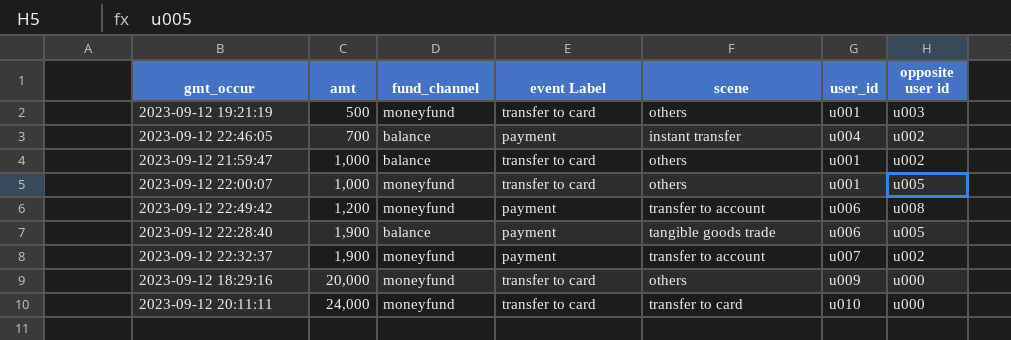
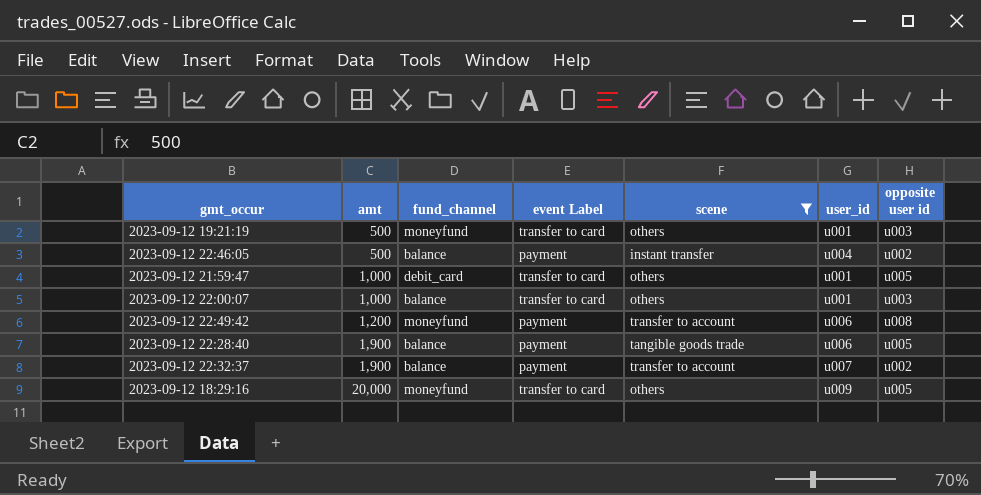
filter: none -> scene != transfer to card
2023-09-12 22:46:05 | amt: 700 -> 500
2023-09-12 21:59:47 | fund_channel: balance -> debit_card
2023-09-12 21:59:47 | opposite user id: u002 -> u005
2023-09-12 22:00:07 | fund_channel: moneyfund -> balance
2023-09-12 22:00:07 | opposite user id: u005 -> u003
2023-09-12 22:32:37 | fund_channel: moneyfund -> balance
2023-09-12 18:29:16 | opposite user id: u000 -> u005

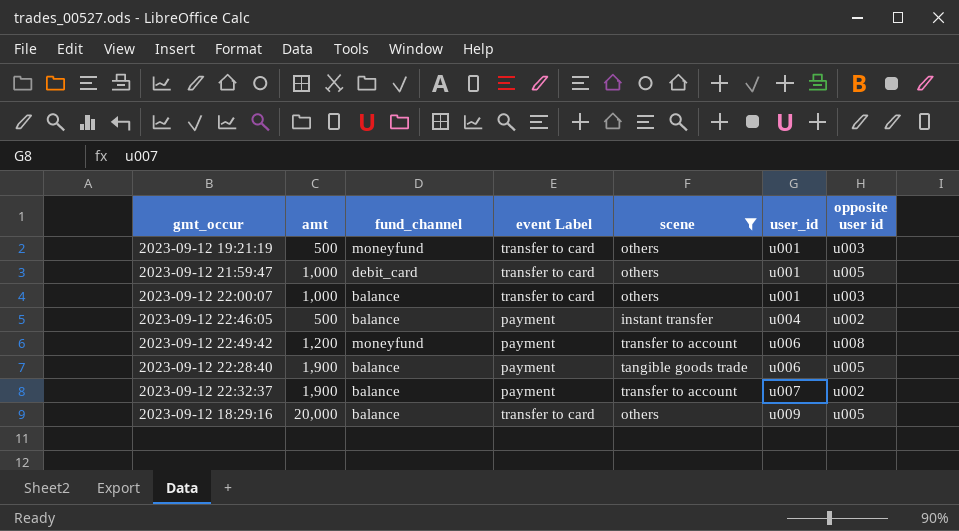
row order: amt ascending -> user_id ascending
2023-09-12 18:29:16 | fund_channel: moneyfund -> balance

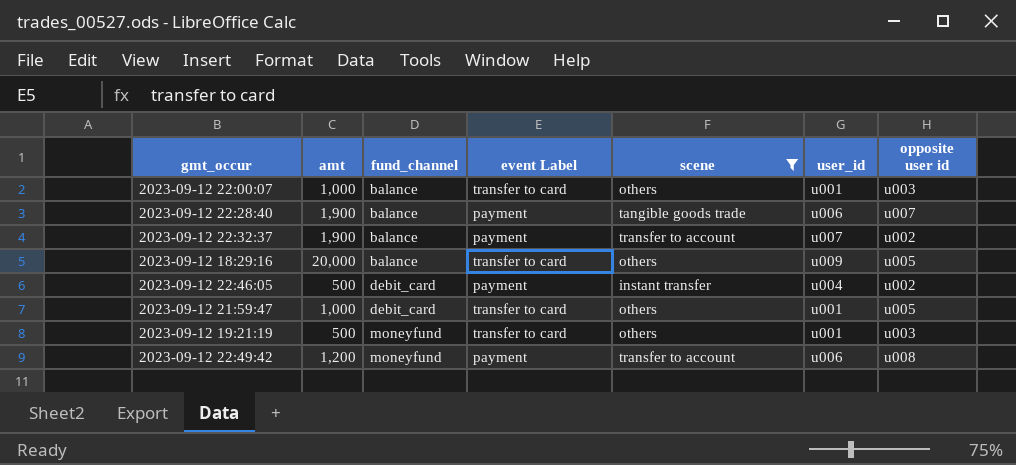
row order: user_id ascending -> fund_channel ascending
2023-09-12 22:28:40 | opposite user id: u005 -> u007
2023-09-12 22:46:05 | fund_channel: balance -> debit_card

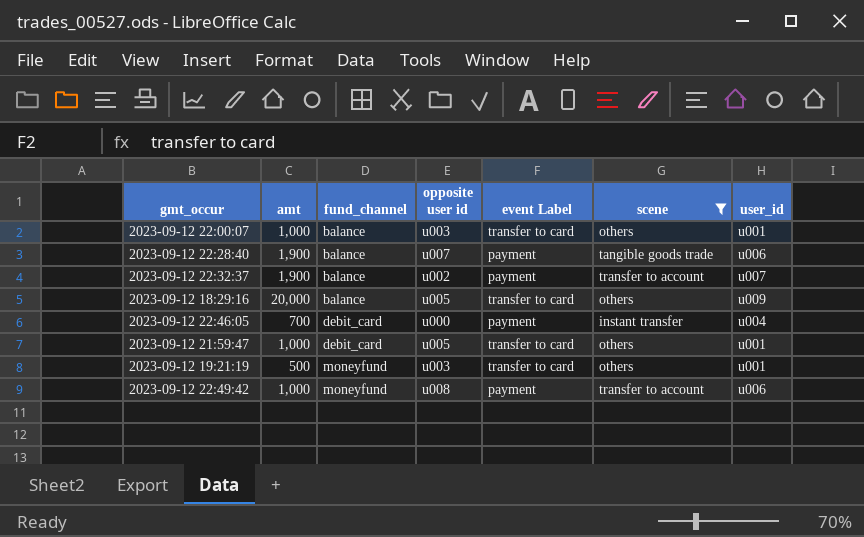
column opposite user id | position: 7 -> 4
2023-09-12 22:46:05 | amt: 500 -> 700
2023-09-12 22:46:05 | opposite user id: u002 -> u000
2023-09-12 22:49:42 | amt: 1,200 -> 1,000

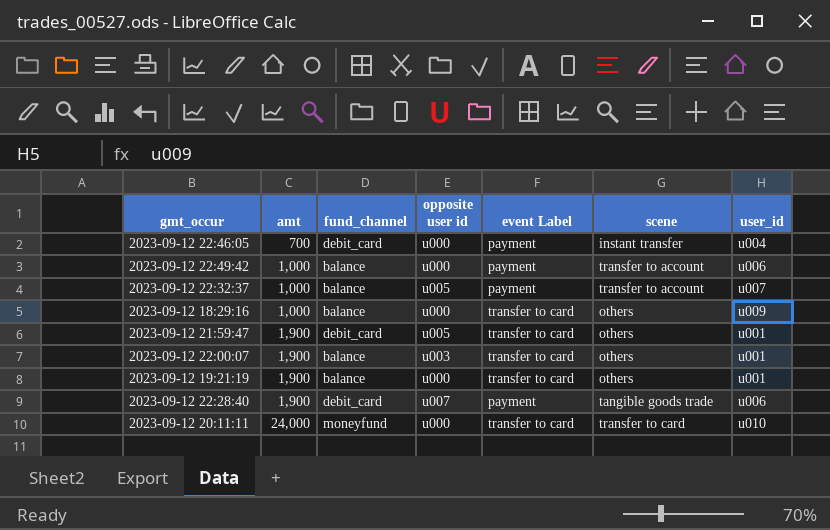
filter: scene != transfer to card -> none
row order: fund_channel ascending -> amt ascending
2023-09-12 22:49:42 | fund_channel: moneyfund -> balance
2023-09-12 22:49:42 | opposite user id: u008 -> u000
2023-09-12 22:32:37 | amt: 1,900 -> 1,000
2023-09-12 22:32:37 | opposite user id: u002 -> u005
2023-09-12 18:29:16 | amt: 20,000 -> 1,000
2023-09-12 18:29:16 | opposite user id: u005 -> u000
2023-09-12 21:59:47 | amt: 1,000 -> 1,900
2023-09-12 22:00:07 | amt: 1,000 -> 1,900
2023-09-12 19:21:19 | amt: 500 -> 1,900
2023-09-12 19:21:19 | fund_channel: moneyfund -> balance
2023-09-12 19:21:19 | opposite user id: u003 -> u000
2023-09-12 22:28:40 | fund_channel: balance -> debit_card

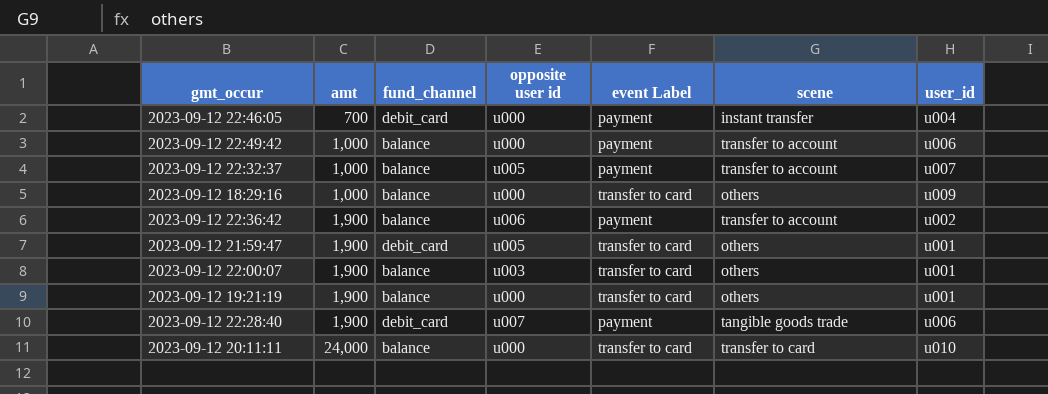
row 2023-09-12 22:36:42: none -> 1,900 | balance | u006 | payment | transfer to account | u002
2023-09-12 20:11:11 | fund_channel: moneyfund -> balance

